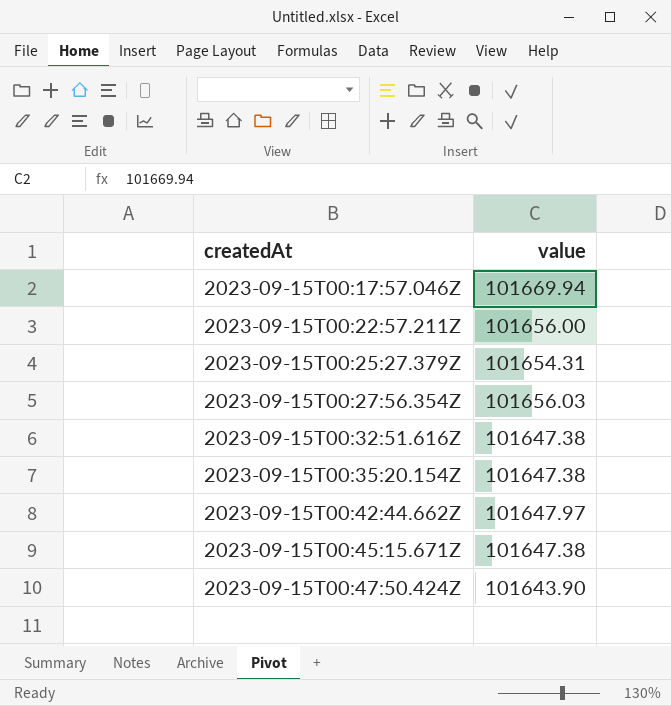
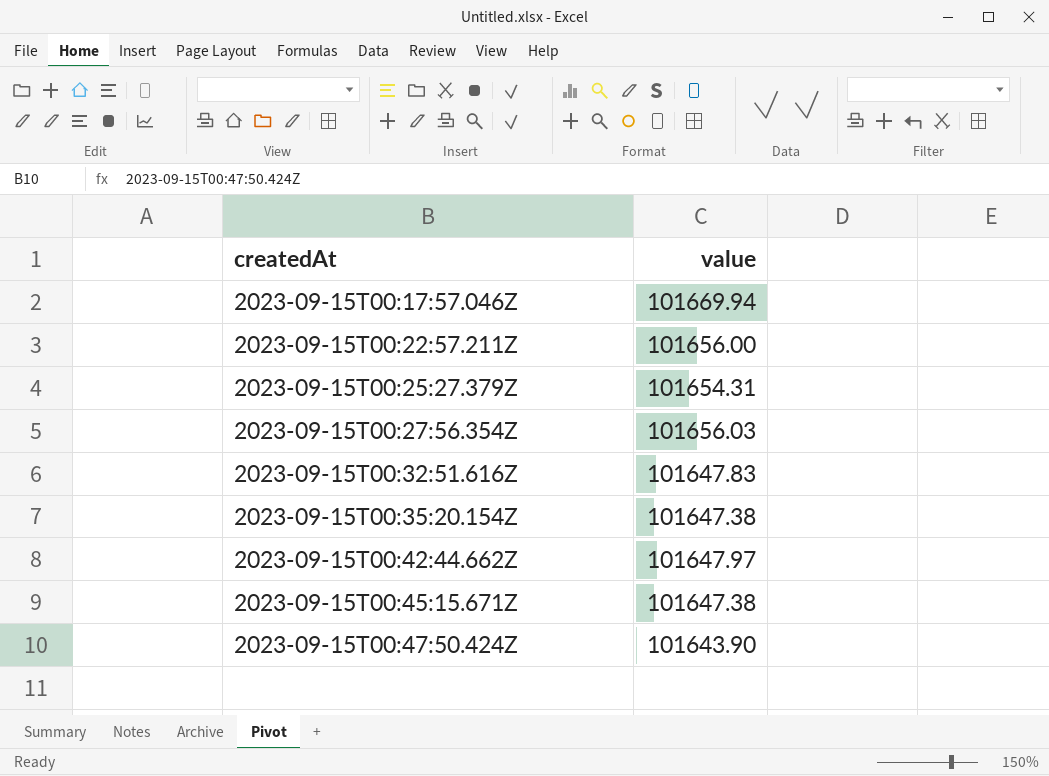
2023-09-15T00:32:51.616Z | value: 101647.38 -> 101647.83

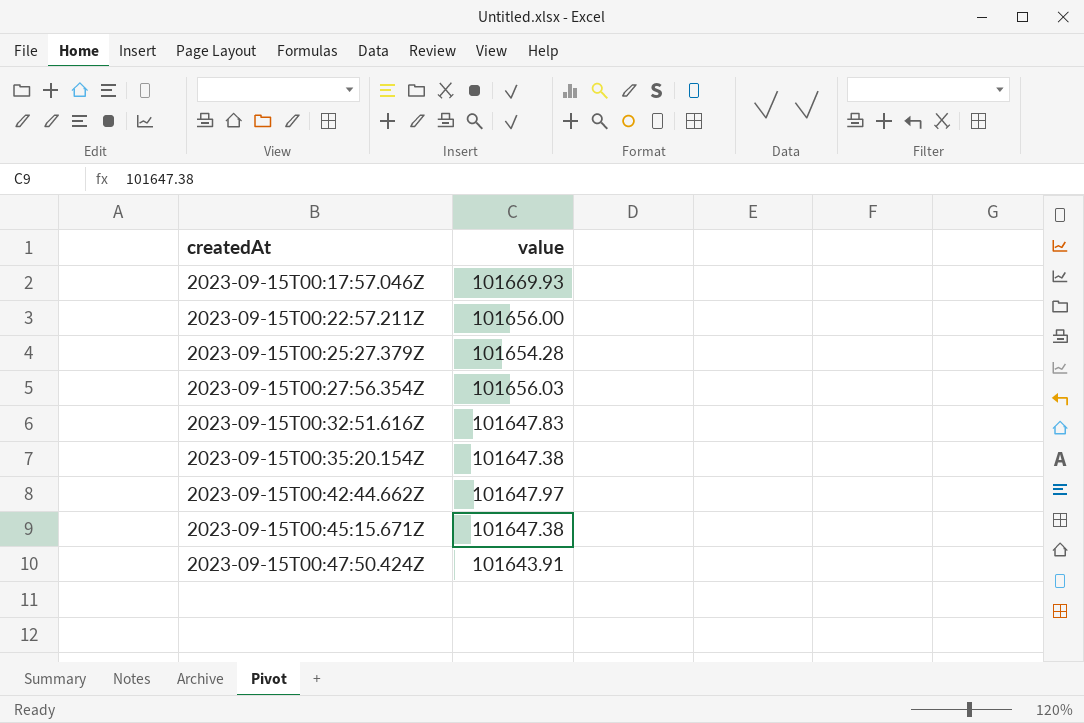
2023-09-15T00:17:57.046Z | value: 101669.94 -> 101669.93
2023-09-15T00:25:27.379Z | value: 101654.31 -> 101654.28
2023-09-15T00:47:50.424Z | value: 101643.90 -> 101643.91

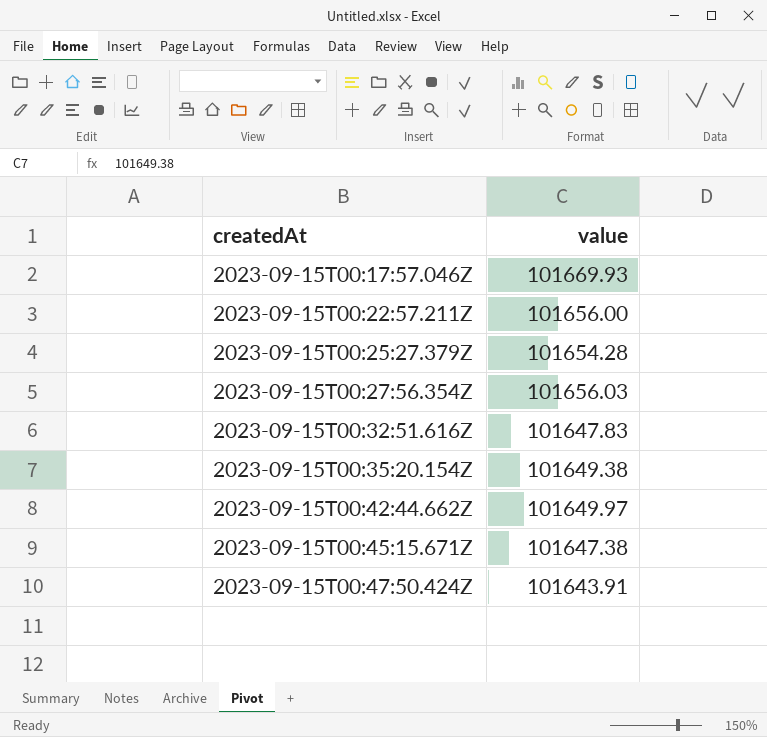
2023-09-15T00:35:20.154Z | value: 101647.38 -> 101649.38
2023-09-15T00:42:44.662Z | value: 101647.97 -> 101649.97

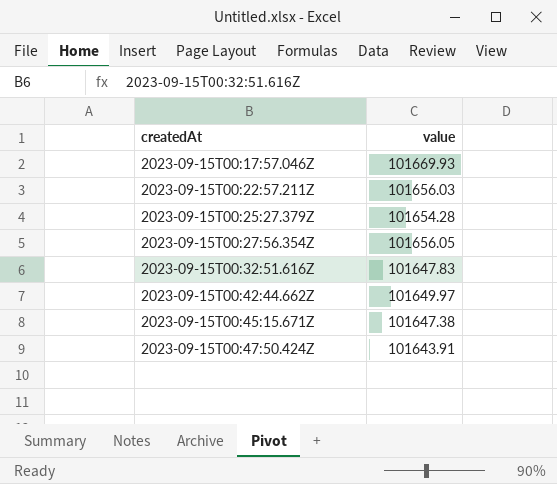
row 2023-09-15T00:35:20.154Z: 101649.38 -> none
2023-09-15T00:22:57.211Z | value: 101656.00 -> 101656.03
2023-09-15T00:27:56.354Z | value: 101656.03 -> 101656.05

